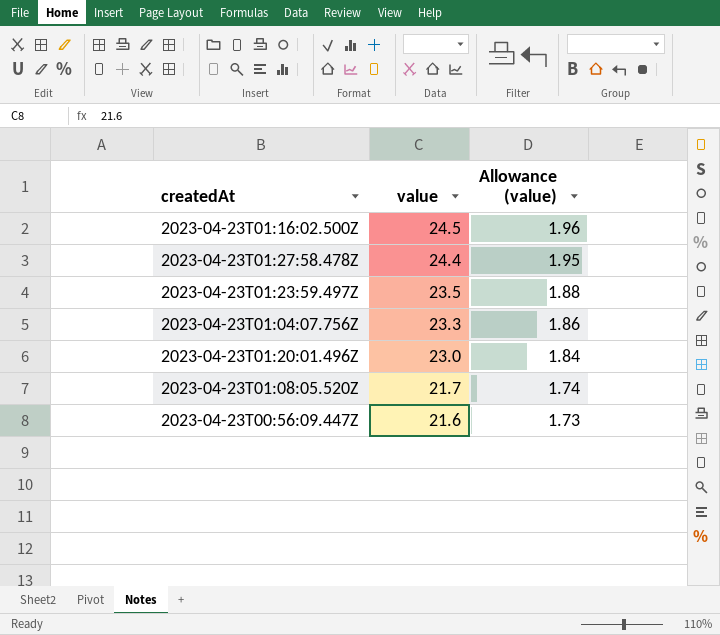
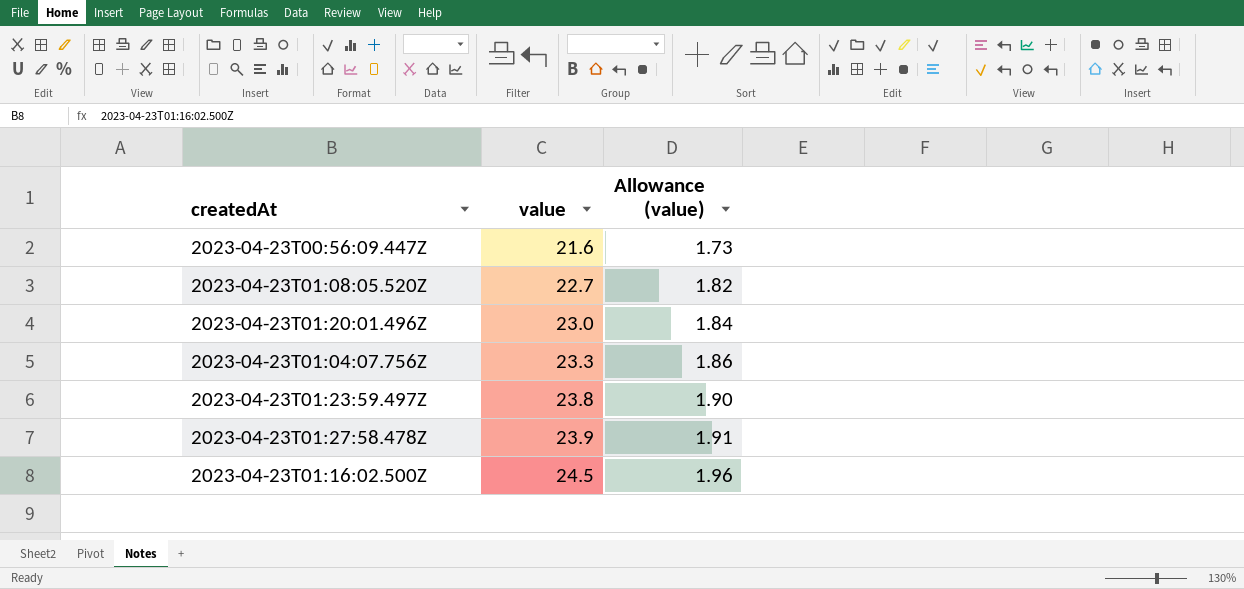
row order: value descending -> value ascending
2023-04-23T01:08:05.520Z | value: 21.7 -> 22.7
2023-04-23T01:08:05.520Z | Allowance (value): 1.74 -> 1.82
2023-04-23T01:23:59.497Z | value: 23.5 -> 23.8
2023-04-23T01:23:59.497Z | Allowance (value): 1.88 -> 1.90
2023-04-23T01:27:58.478Z | value: 24.4 -> 23.9
2023-04-23T01:27:58.478Z | Allowance (value): 1.95 -> 1.91

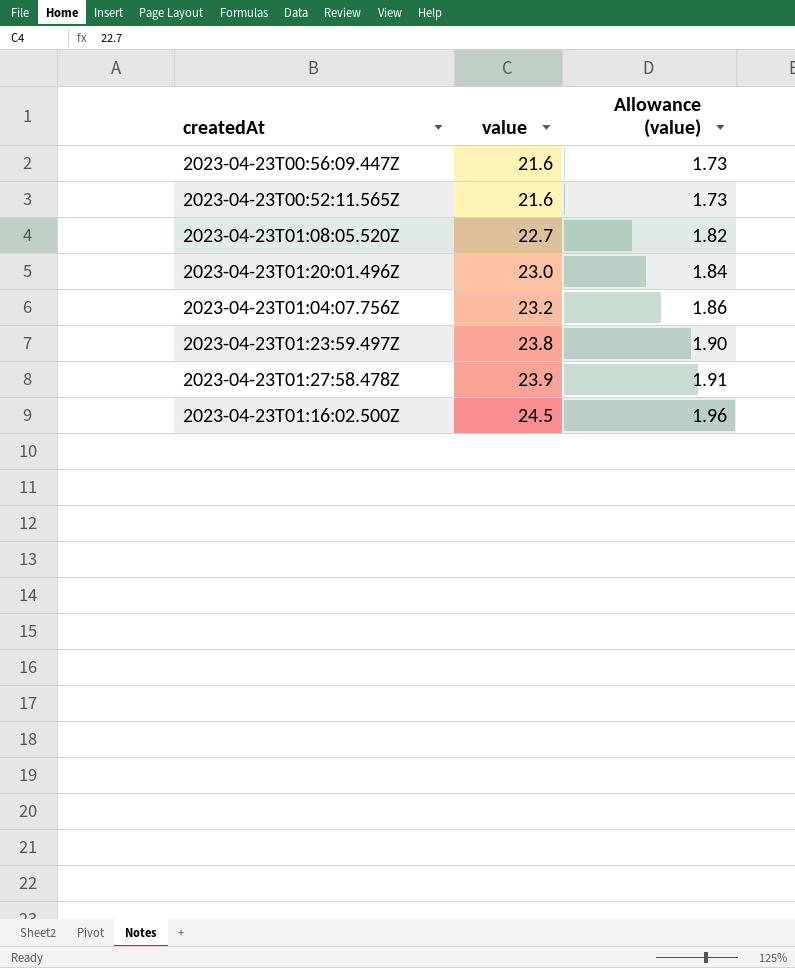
row 2023-04-23T00:52:11.565Z: none -> 21.6 | 1.73
2023-04-23T01:04:07.756Z | value: 23.3 -> 23.2

